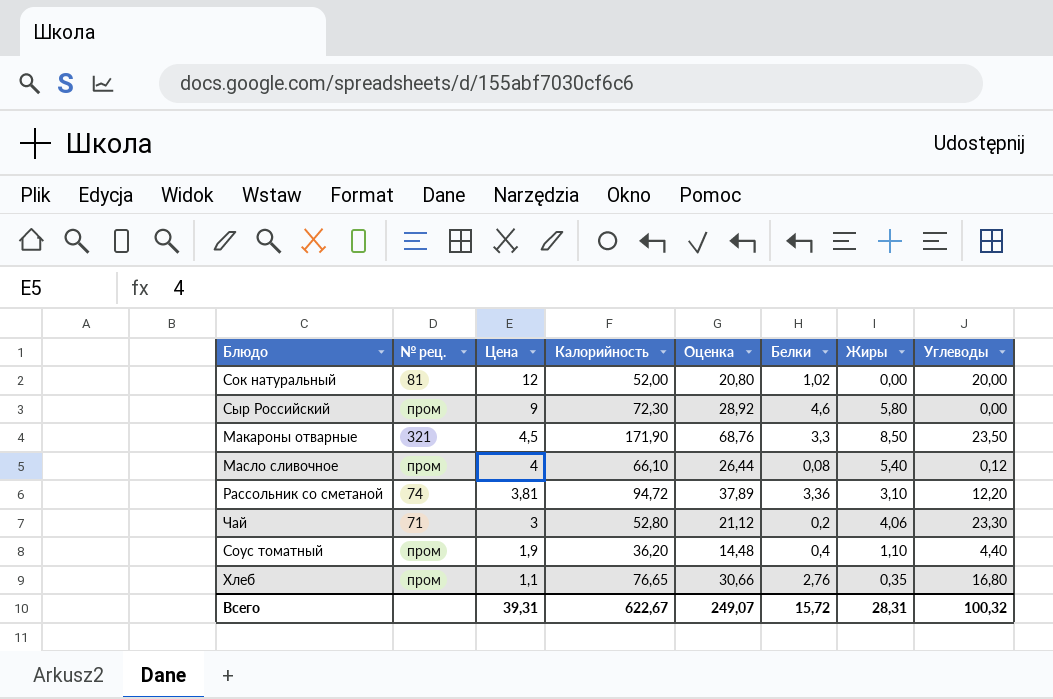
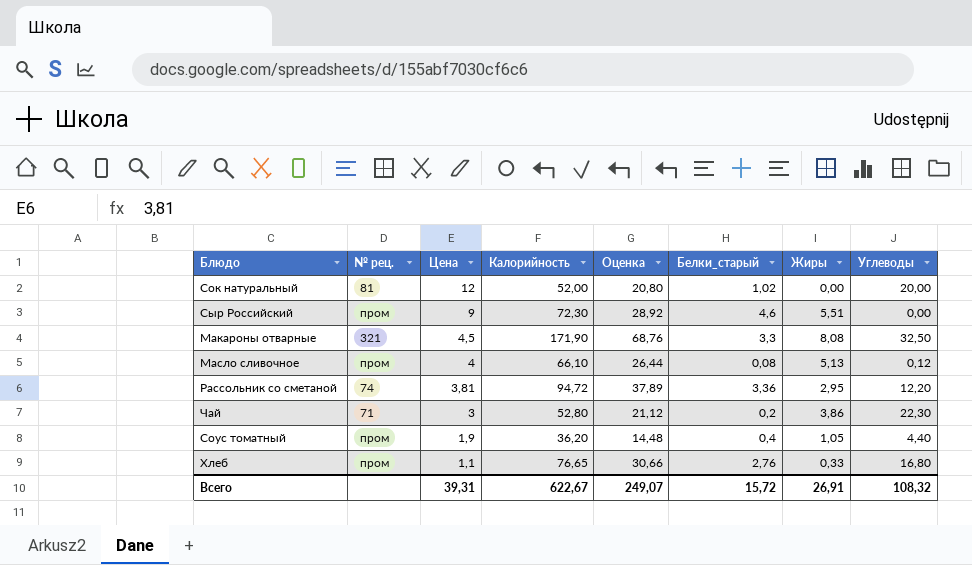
column name: Белки -> Белки_старый
Сыр Российский | Жиры: 5,80 -> 5,51
Макароны отварные | Жиры: 8,50 -> 8,08
Макароны отварные | Углеводы: 23,50 -> 32,50
Масло сливочное | Жиры: 5,40 -> 5,13
Рассольник со сметаной | Жиры: 3,10 -> 2,95
Чай | Жиры: 4,06 -> 3,86
Чай | Углеводы: 23,30 -> 22,30
Соус томатный | Жиры: 1,10 -> 1,05
Хлеб | Жиры: 0,35 -> 0,33
Всего | Жиры: 28,31 -> 26,91
Всего | Углеводы: 100,32 -> 108,32

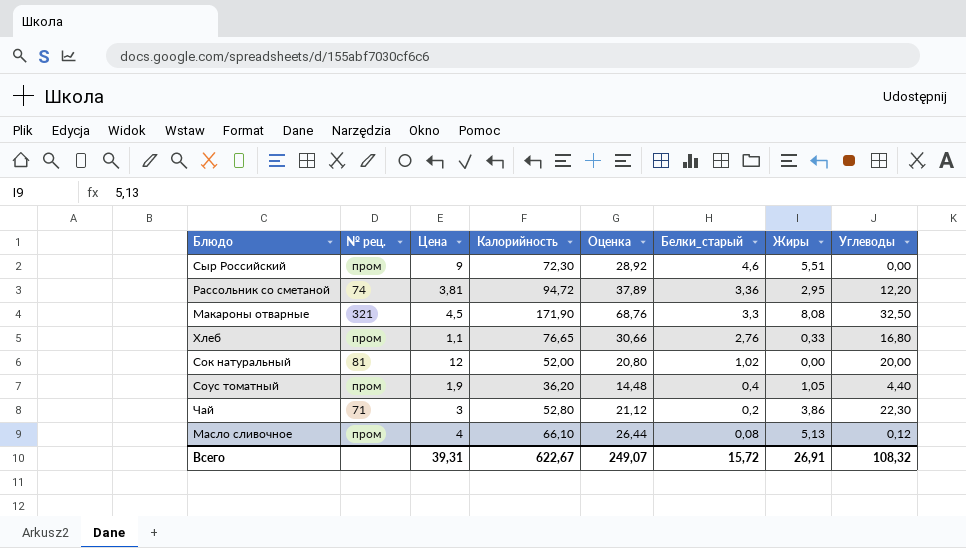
row order: Цена descending -> Белки_старый descending

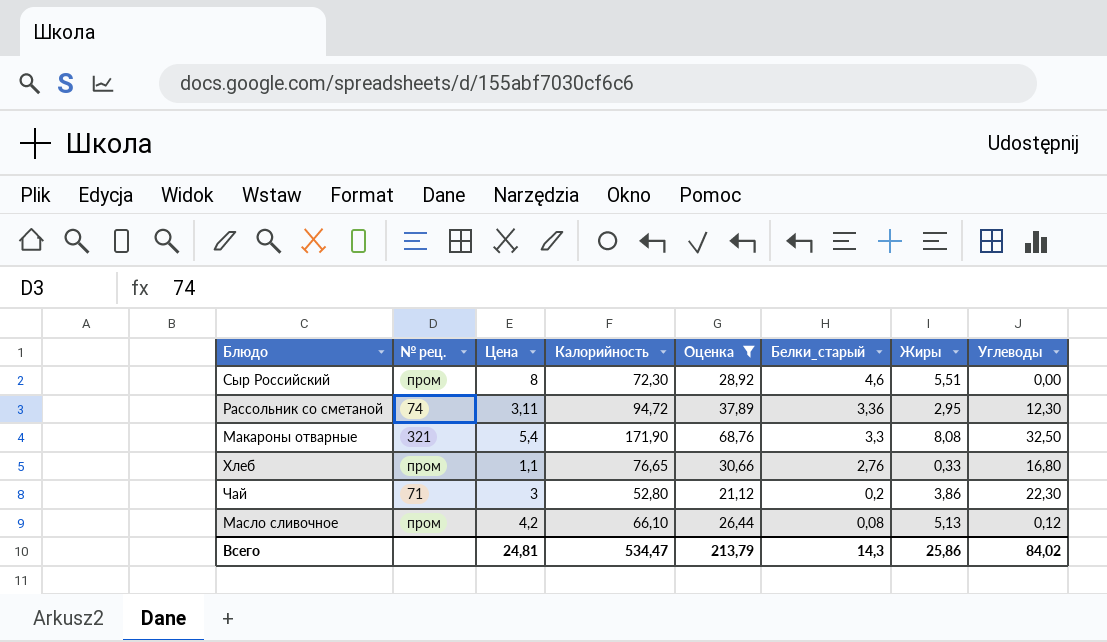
filter: none -> Оценка >= 21,12
Сыр Российский | Цена: 9 -> 8
Рассольник со сметаной | Цена: 3,81 -> 3,11
Рассольник со сметаной | Углеводы: 12,20 -> 12,30
Макароны отварные | Цена: 4,5 -> 5,4
Масло сливочное | Цена: 4 -> 4,2
Всего | Цена: 39,31 -> 24,81
Всего | Калорийность: 622,67 -> 534,47
Всего | Оценка: 249,07 -> 213,79
Всего | Белки_старый: 15,72 -> 14,3
Всего | Жиры: 26,91 -> 25,86
Всего | Углеводы: 108,32 -> 84,02

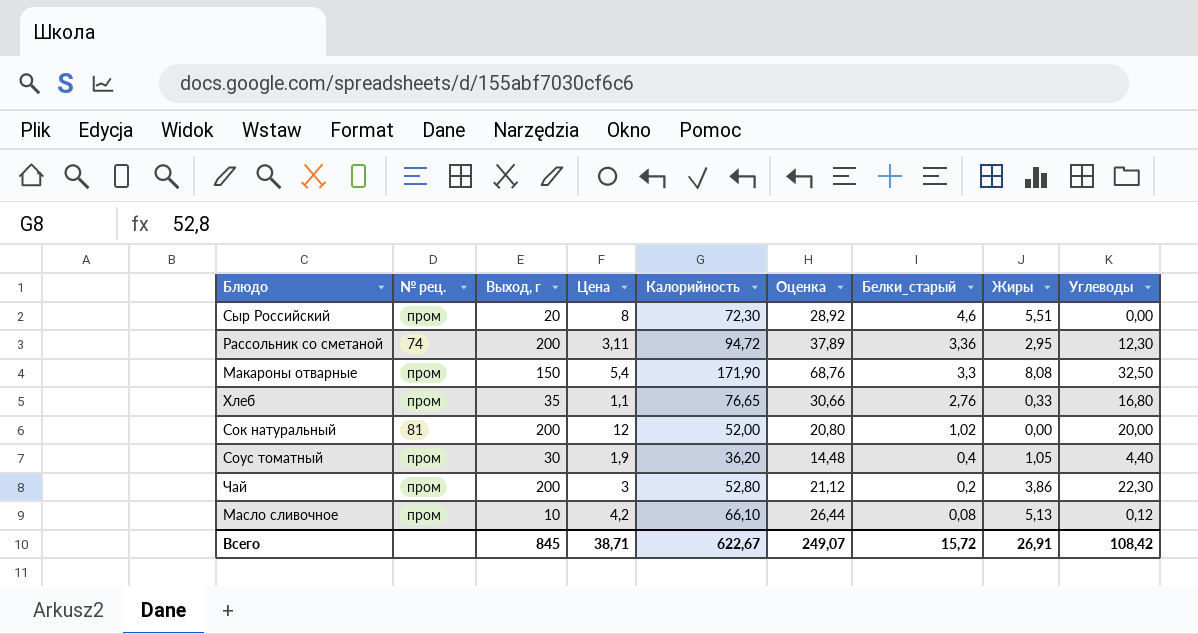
filter: Оценка >= 21,12 -> none
column Выход, г | position: none -> 3
Макароны отварные | № рец.: 321 -> пром
Чай | № рец.: 71 -> пром
Всего | Цена: 24,81 -> 38,71
Всего | Калорийность: 534,47 -> 622,67
Всего | Оценка: 213,79 -> 249,07
Всего | Белки_старый: 14,3 -> 15,72
Всего | Жиры: 25,86 -> 26,91
Всего | Углеводы: 84,02 -> 108,42

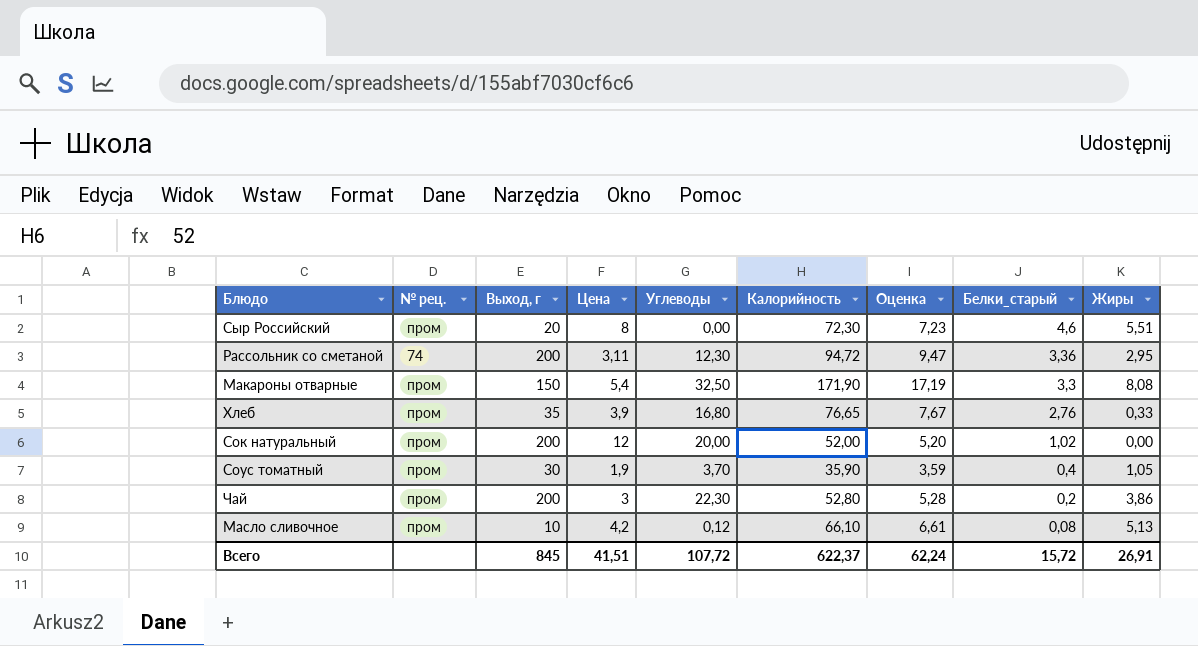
column Углеводы | position: 9 -> 5
column Оценка | formula: [Калорийность] * 0,4 -> [Калорийность] * 0,1
Хлеб | Цена: 1,1 -> 3,9
Сок натуральный | № рец.: 81 -> пром
Соус томатный | Углеводы: 4,40 -> 3,70
Соус томатный | Калорийность: 36,20 -> 35,90
Всего | Цена: 38,71 -> 41,51
Всего | Углеводы: 108,42 -> 107,72
Всего | Калорийность: 622,67 -> 622,37
Всего | Оценка: 249,07 -> 62,24

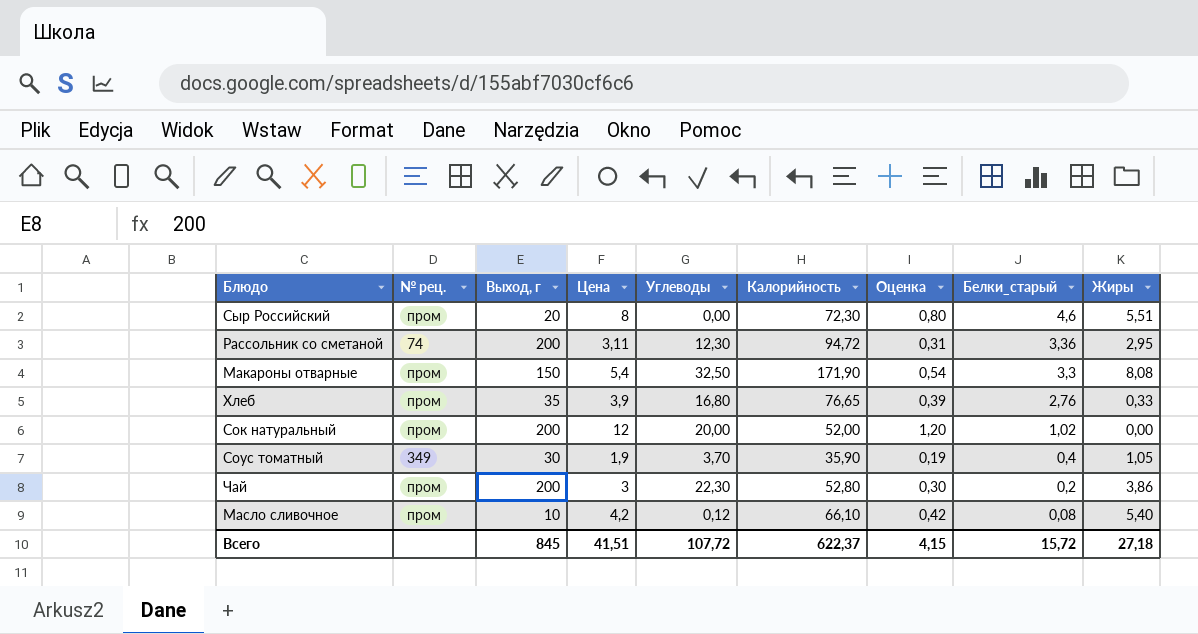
column Оценка | formula: [Калорийность] * 0,1 -> [Цена] * 0,1
Соус томатный | № рец.: пром -> 349
Масло сливочное | Жиры: 5,13 -> 5,40
Всего | Оценка: 62,24 -> 4,15
Всего | Жиры: 26,91 -> 27,18

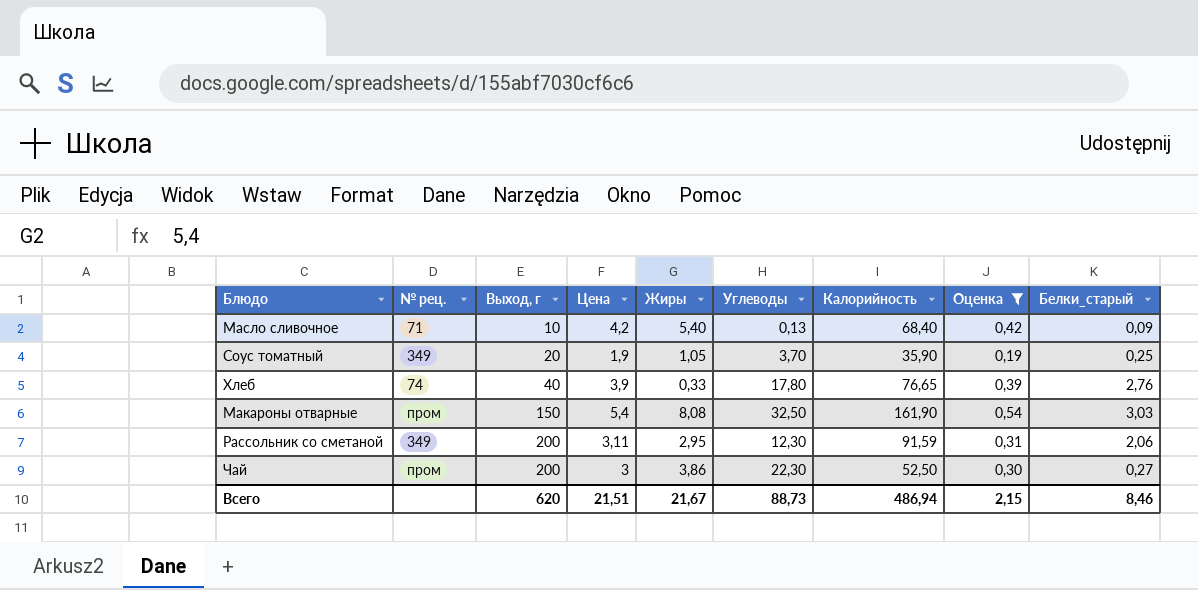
filter: none -> Оценка <= 0,54
row order: Белки_старый descending -> Выход, г ascending
column Жиры | position: 9 -> 5
Масло сливочное | № рец.: пром -> 71
Масло сливочное | Углеводы: 0,12 -> 0,13
Масло сливочное | Калорийность: 66,10 -> 68,40
Масло сливочное | Белки_старый: 0,08 -> 0,09
Соус томатный | Выход, г: 30 -> 20
Соус томатный | Белки_старый: 0,4 -> 0,25
Хлеб | № рец.: пром -> 74
Хлеб | Выход, г: 35 -> 40
Хлеб | Углеводы: 16,80 -> 17,80
Макароны отварные | Калорийность: 171,90 -> 161,90
Макароны отварные | Белки_старый: 3,3 -> 3,03
Рассольник со сметаной | № рец.: 74 -> 349
Рассольник со сметаной | Калорийность: 94,72 -> 91,59
Рассольник со сметаной | Белки_старый: 3,36 -> 2,06
Чай | Калорийность: 52,80 -> 52,50
Чай | Белки_старый: 0,2 -> 0,27
Всего | Выход, г: 845 -> 620
Всего | Цена: 41,51 -> 21,51
Всего | Жиры: 27,18 -> 21,67
Всего | Углеводы: 107,72 -> 88,73
Всего | Калорийность: 622,37 -> 486,94
Всего | Оценка: 4,15 -> 2,15
Всего | Белки_старый: 15,72 -> 8,46

